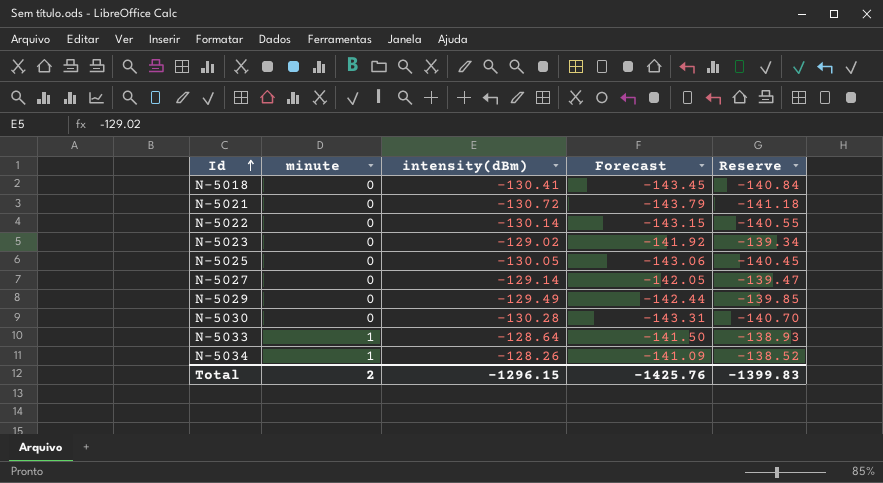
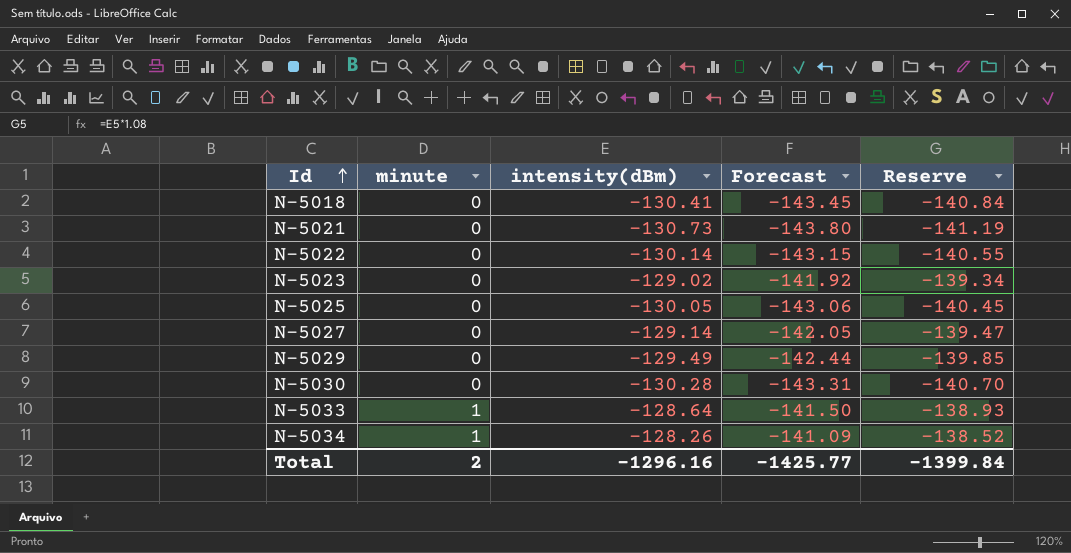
N-5021 | intensity(dBm): -130.72 -> -130.73
N-5021 | Forecast: -143.79 -> -143.80
N-5021 | Reserve: -141.18 -> -141.19
Total | intensity(dBm): -1296.15 -> -1296.16
Total | Forecast: -1425.76 -> -1425.77
Total | Reserve: -1399.83 -> -1399.84

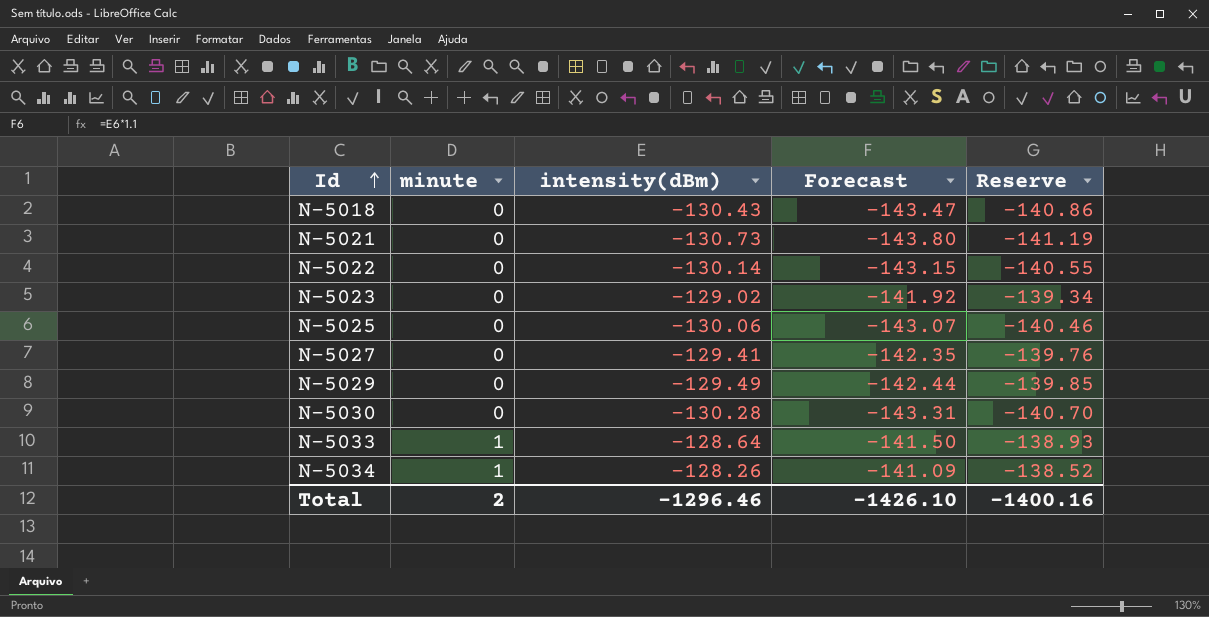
N-5018 | intensity(dBm): -130.41 -> -130.43
N-5018 | Forecast: -143.45 -> -143.47
N-5018 | Reserve: -140.84 -> -140.86
N-5025 | intensity(dBm): -130.05 -> -130.06
N-5025 | Forecast: -143.06 -> -143.07
N-5025 | Reserve: -140.45 -> -140.46
N-5027 | intensity(dBm): -129.14 -> -129.41
N-5027 | Forecast: -142.05 -> -142.35
N-5027 | Reserve: -139.47 -> -139.76
Total | intensity(dBm): -1296.16 -> -1296.46
Total | Forecast: -1425.77 -> -1426.10
Total | Reserve: -1399.84 -> -1400.16

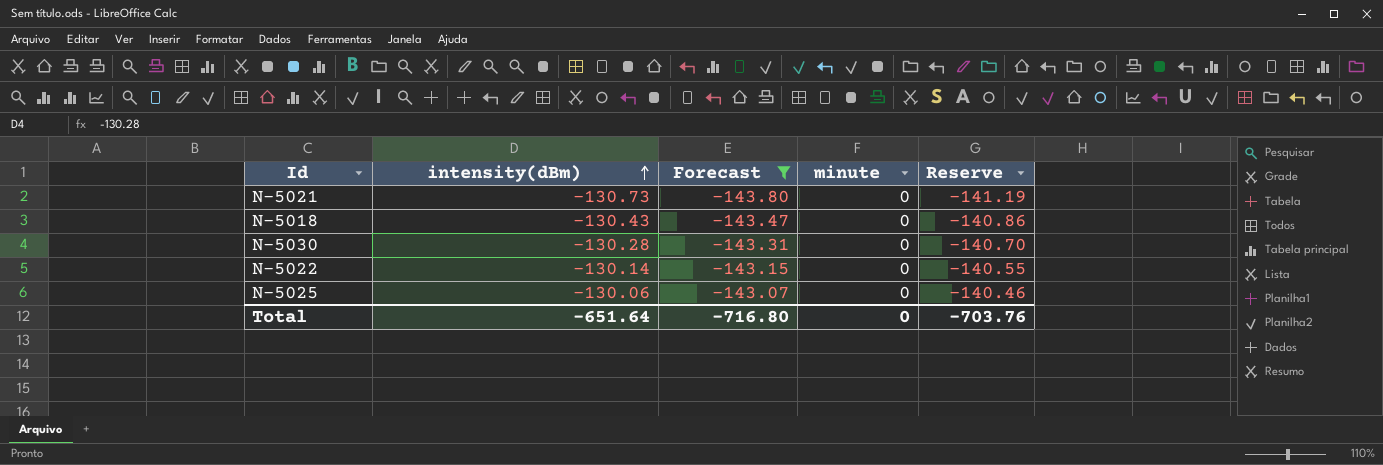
filter: none -> Forecast <= -143.07
row order: Id ascending -> intensity(dBm) ascending
column minute | position: 2 -> 4
Total | intensity(dBm): -1296.46 -> -651.64
Total | Forecast: -1426.10 -> -716.80
Total | minute: 2 -> 0
Total | Reserve: -1400.16 -> -703.76

